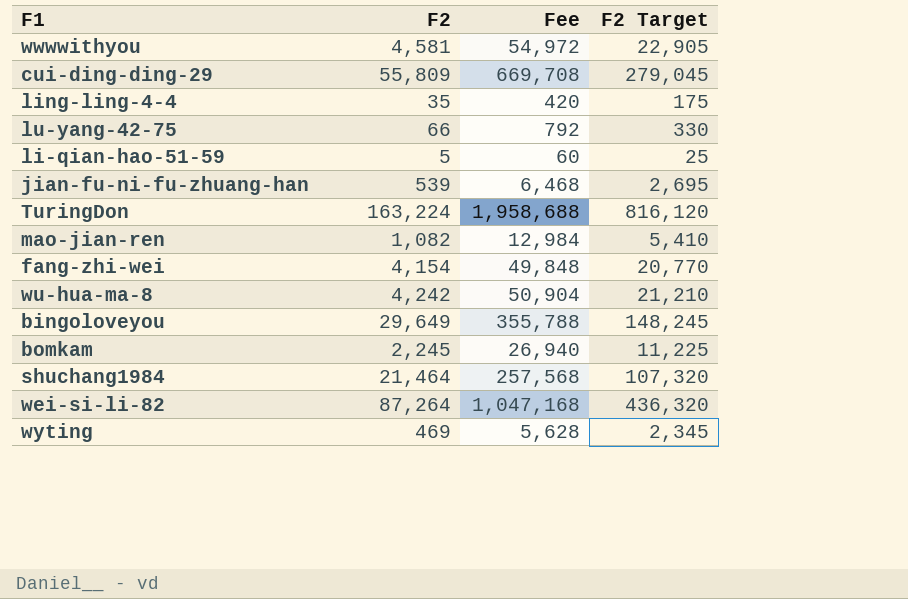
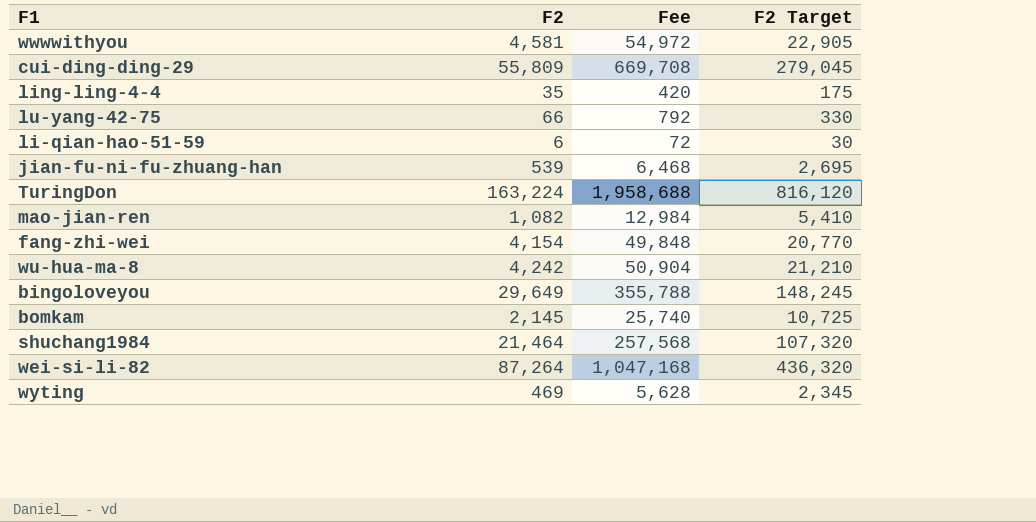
li-qian-hao-51-59 | F2: 5 -> 6
li-qian-hao-51-59 | Fee: 60 -> 72
li-qian-hao-51-59 | F2 Target: 25 -> 30
bomkam | F2: 2,245 -> 2,145
bomkam | Fee: 26,940 -> 25,740
bomkam | F2 Target: 11,225 -> 10,725

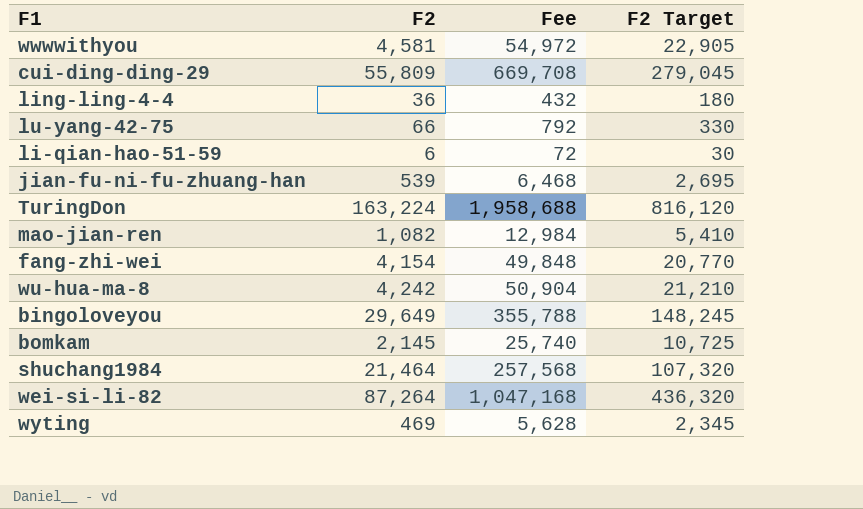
ling-ling-4-4 | F2: 35 -> 36
ling-ling-4-4 | Fee: 420 -> 432
ling-ling-4-4 | F2 Target: 175 -> 180

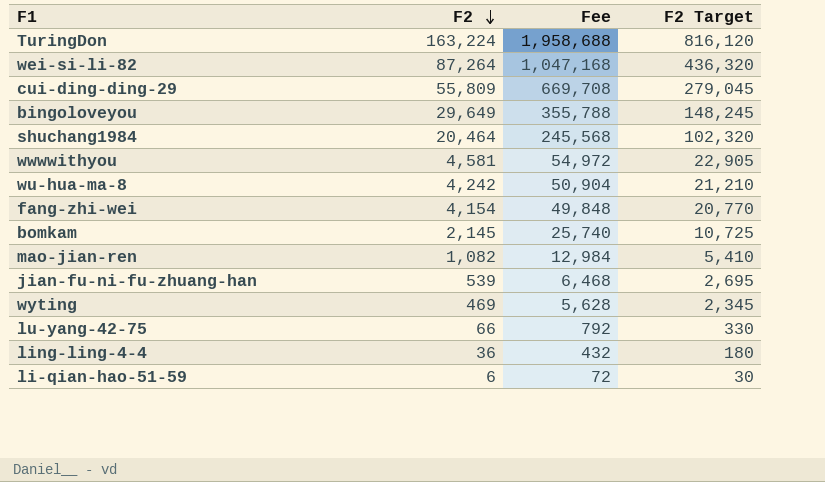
row order: none -> F2 descending
shuchang1984 | F2: 21,464 -> 20,464
shuchang1984 | Fee: 257,568 -> 245,568
shuchang1984 | F2 Target: 107,320 -> 102,320

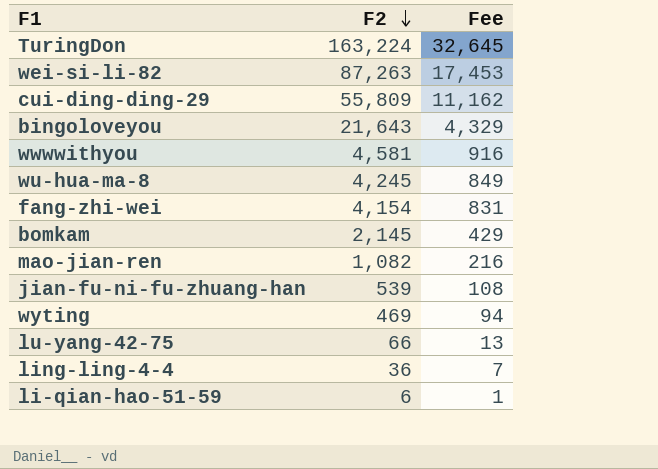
column F2 Target | formula: [F2] * 5 -> none
column Fee | formula: [F2] * 12 -> [F2] * 0.2
row shuchang1984: 20,464 | 245,568 | 102,320 -> none
wei-si-li-82 | F2: 87,264 -> 87,263
bingoloveyou | F2: 29,649 -> 21,643
wu-hua-ma-8 | F2: 4,242 -> 4,245

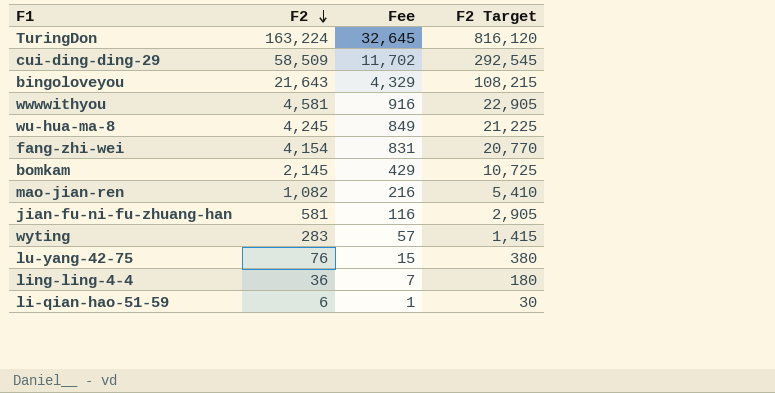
column F2 Target | formula: none -> [F2] * 5
row wei-si-li-82: 87,263 | 17,453 -> none
cui-ding-ding-29 | F2: 55,809 -> 58,509
cui-ding-ding-29 | Fee: 11,162 -> 11,702
jian-fu-ni-fu-zhuang-han | F2: 539 -> 581
jian-fu-ni-fu-zhuang-han | Fee: 108 -> 116
wyting | F2: 469 -> 283
wyting | Fee: 94 -> 57
lu-yang-42-75 | F2: 66 -> 76
lu-yang-42-75 | Fee: 13 -> 15

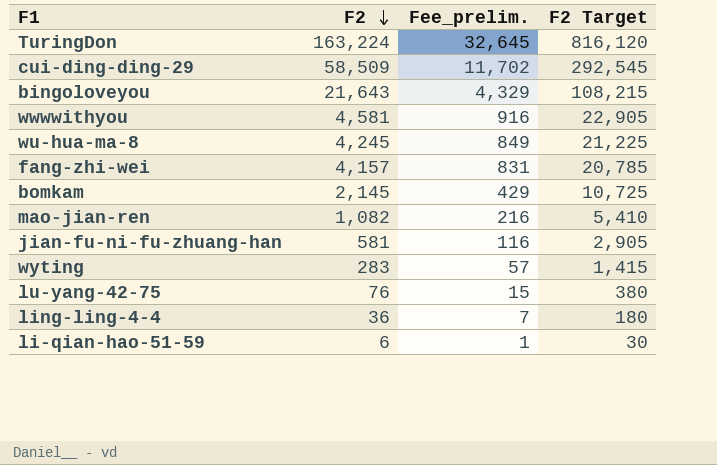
column name: Fee -> Fee_prelim.
fang-zhi-wei | F2: 4,154 -> 4,157
fang-zhi-wei | F2 Target: 20,770 -> 20,785

